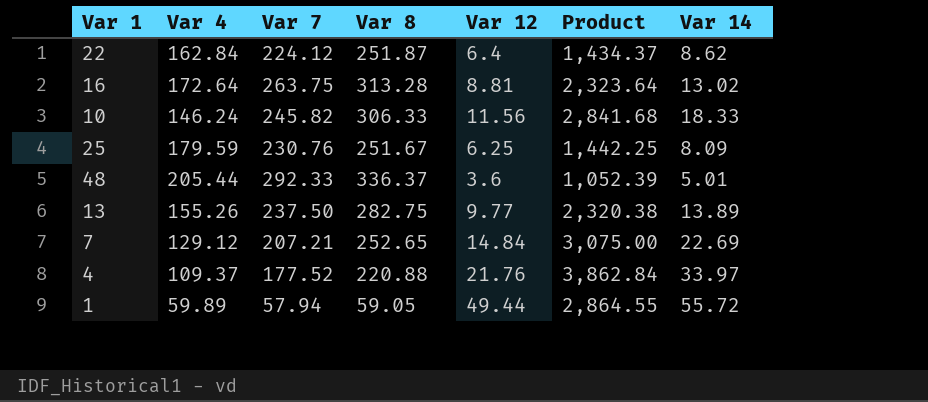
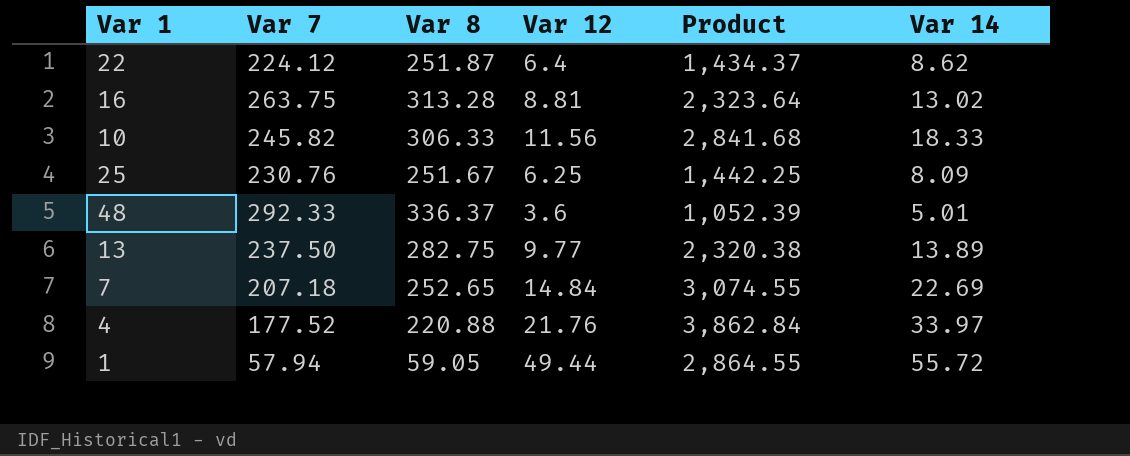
column Var 4 | position: 2 -> none
7 | Var 7: 207.21 -> 207.18
7 | Product: 3,075.00 -> 3,074.55

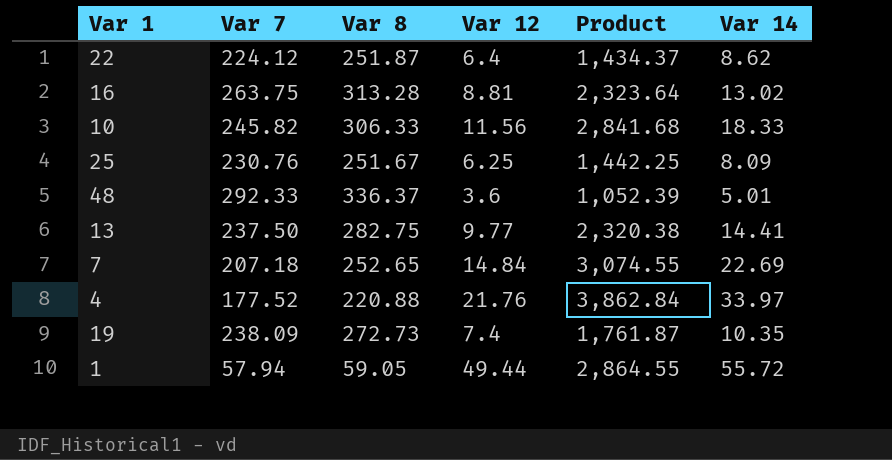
13 | Var 14: 13.89 -> 14.41
row 19: none -> 238.09 | 272.73 | 7.4 | 1,761.87 | 10.35

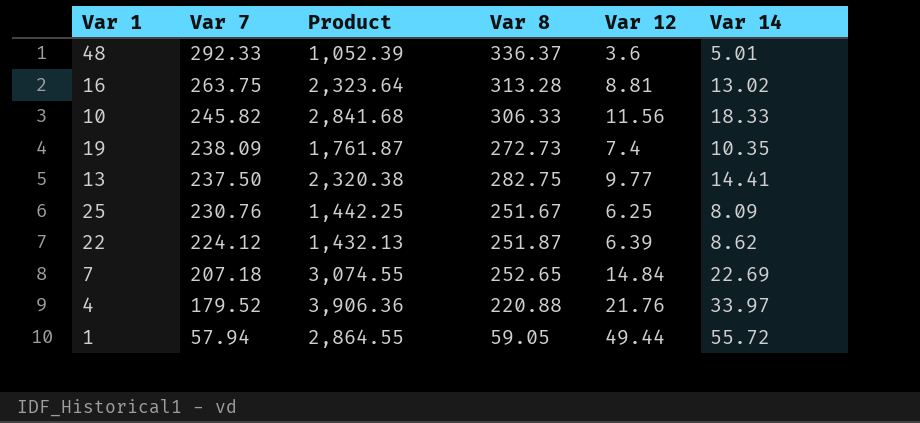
row order: none -> Var 7 descending
column Product | position: 5 -> 3
22 | Product: 1,434.37 -> 1,432.13
22 | Var 12: 6.4 -> 6.39
4 | Var 7: 177.52 -> 179.52
4 | Product: 3,862.84 -> 3,906.36

